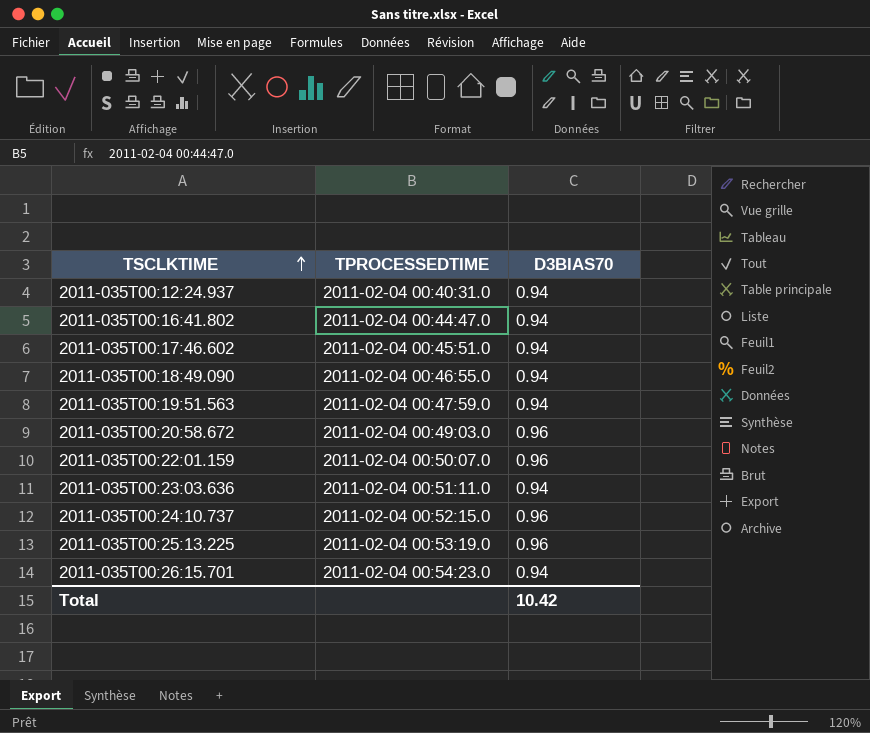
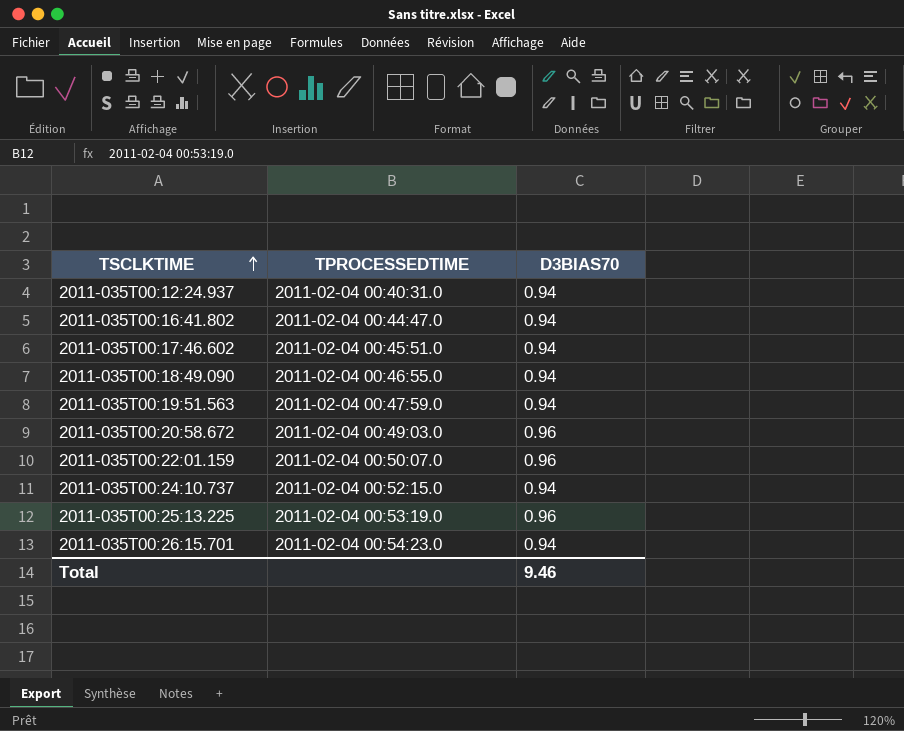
row 2011-035T00:23:03.636: 2011-02-04 00:51:11.0 | 0.94 -> none
2011-035T00:24:10.737 | D3BIAS70: 0.96 -> 0.94
Total | D3BIAS70: 10.42 -> 9.46

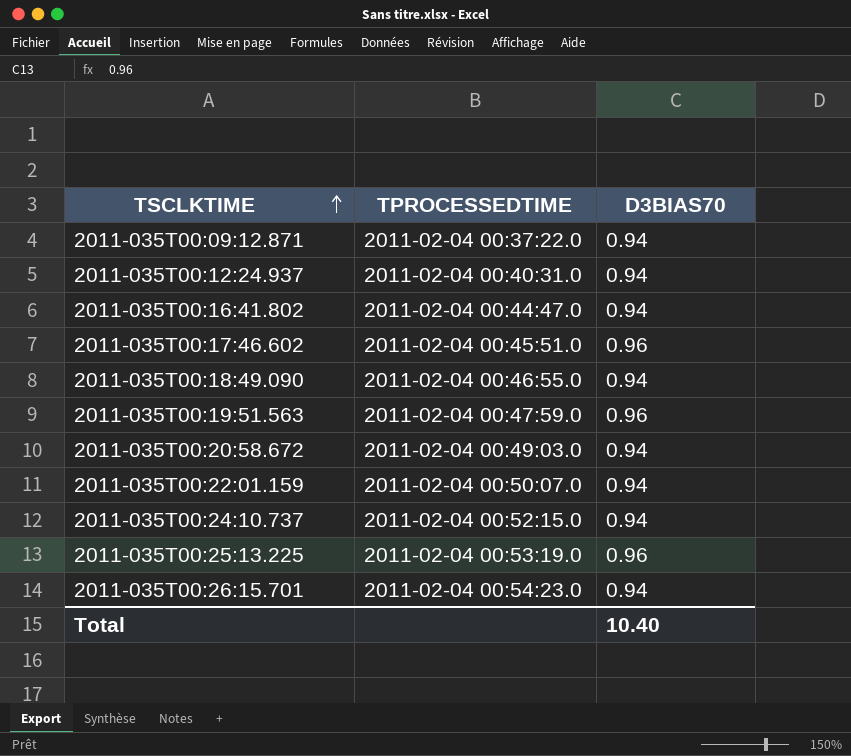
row 2011-035T00:09:12.871: none -> 2011-02-04 00:37:22.0 | 0.94
2011-035T00:17:46.602 | D3BIAS70: 0.94 -> 0.96
2011-035T00:19:51.563 | D3BIAS70: 0.94 -> 0.96
2011-035T00:20:58.672 | D3BIAS70: 0.96 -> 0.94
2011-035T00:22:01.159 | D3BIAS70: 0.96 -> 0.94
Total | D3BIAS70: 9.46 -> 10.40

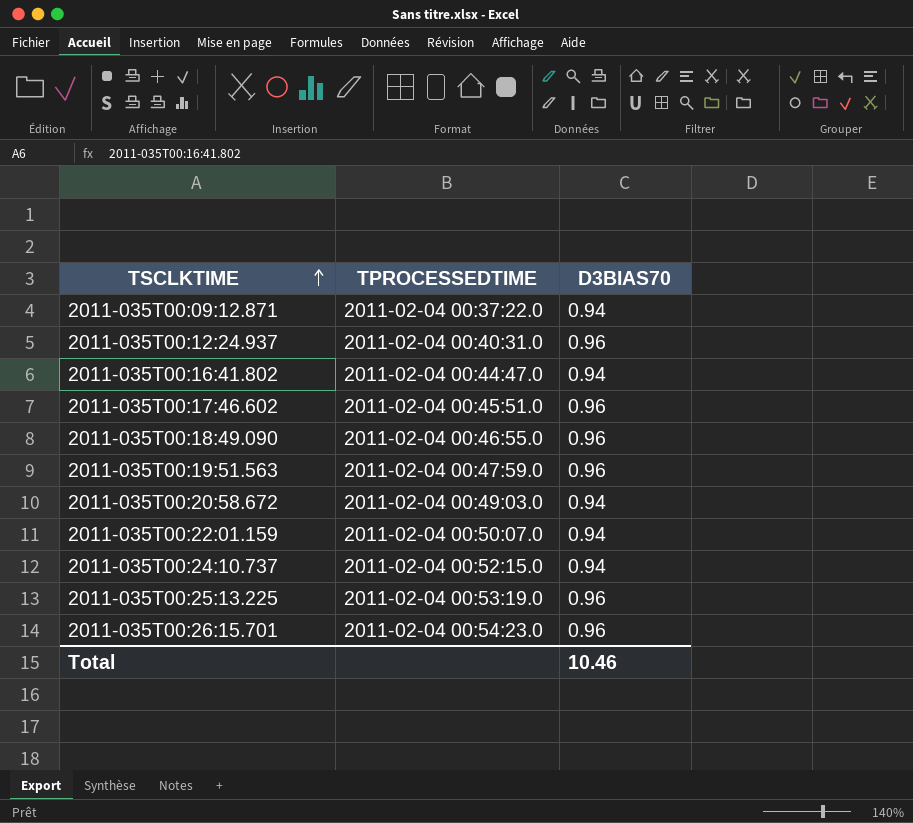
2011-035T00:12:24.937 | D3BIAS70: 0.94 -> 0.96
2011-035T00:18:49.090 | D3BIAS70: 0.94 -> 0.96
2011-035T00:26:15.701 | D3BIAS70: 0.94 -> 0.96
Total | D3BIAS70: 10.40 -> 10.46

